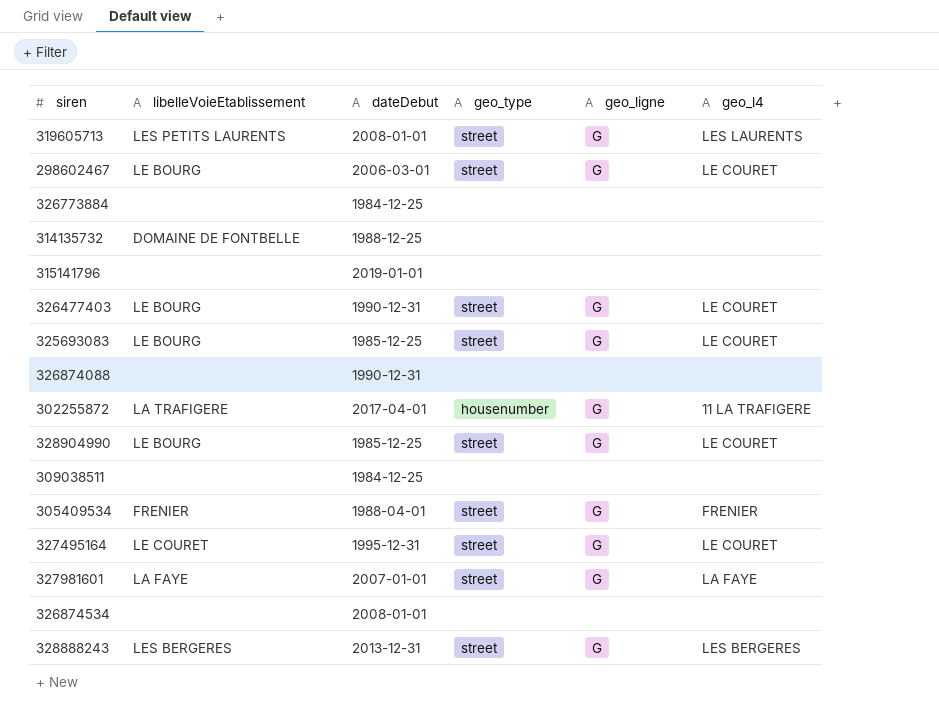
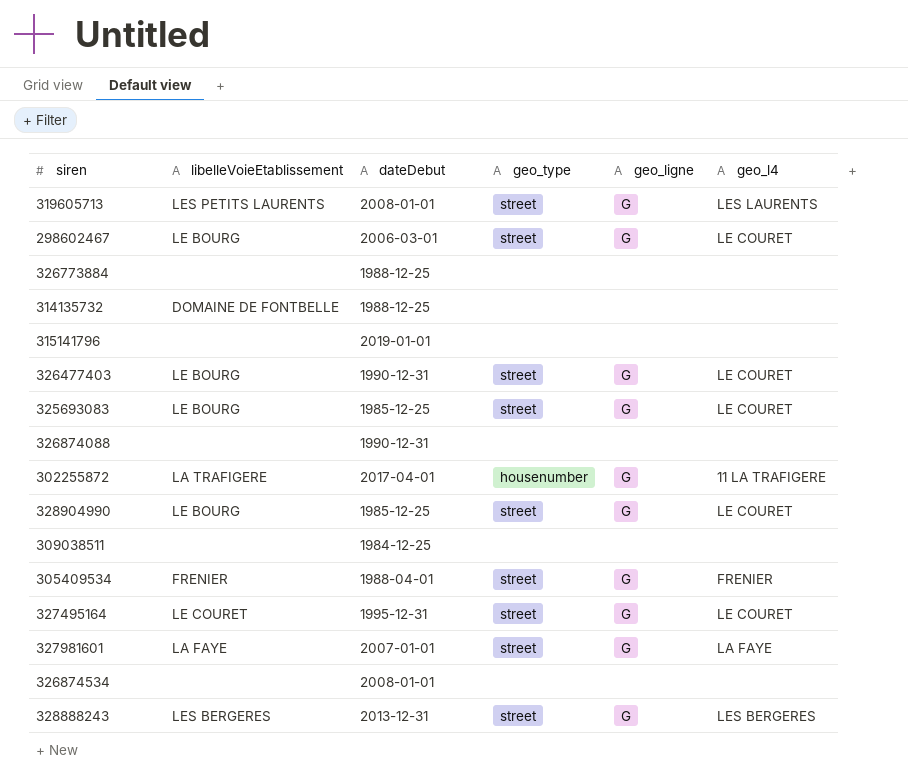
326773884 | dateDebut: 1984-12-25 -> 1988-12-25

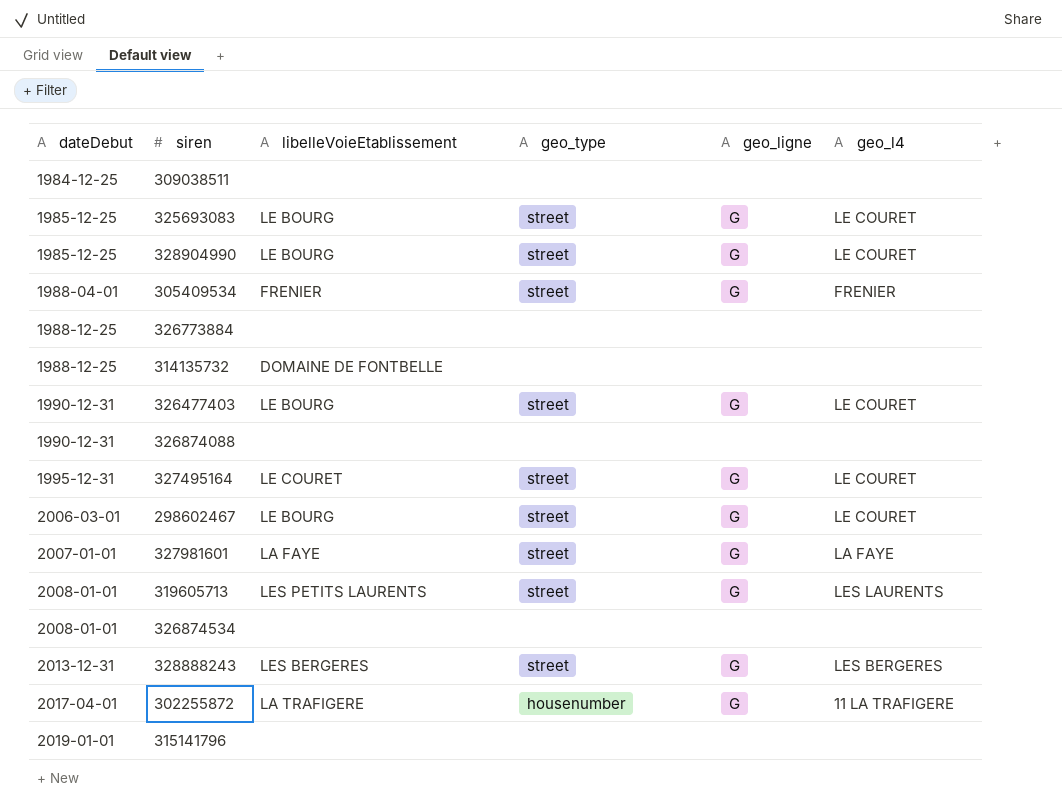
row order: none -> dateDebut ascending
column dateDebut | position: 3 -> 1

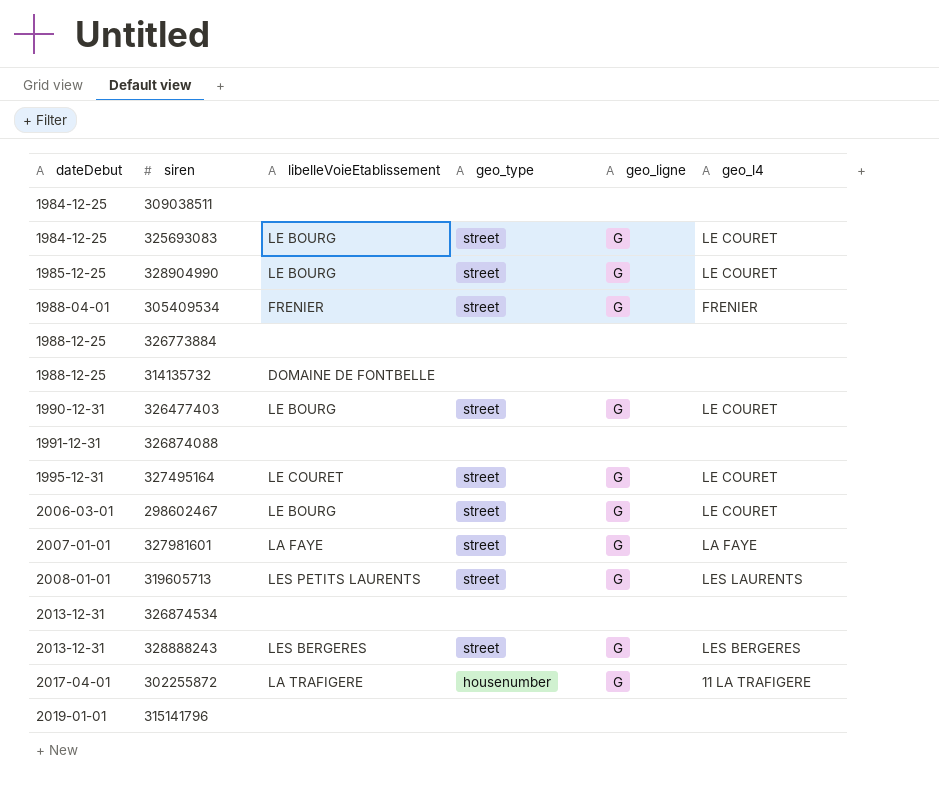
325693083 | dateDebut: 1985-12-25 -> 1984-12-25
326874088 | dateDebut: 1990-12-31 -> 1991-12-31
326874534 | dateDebut: 2008-01-01 -> 2013-12-31

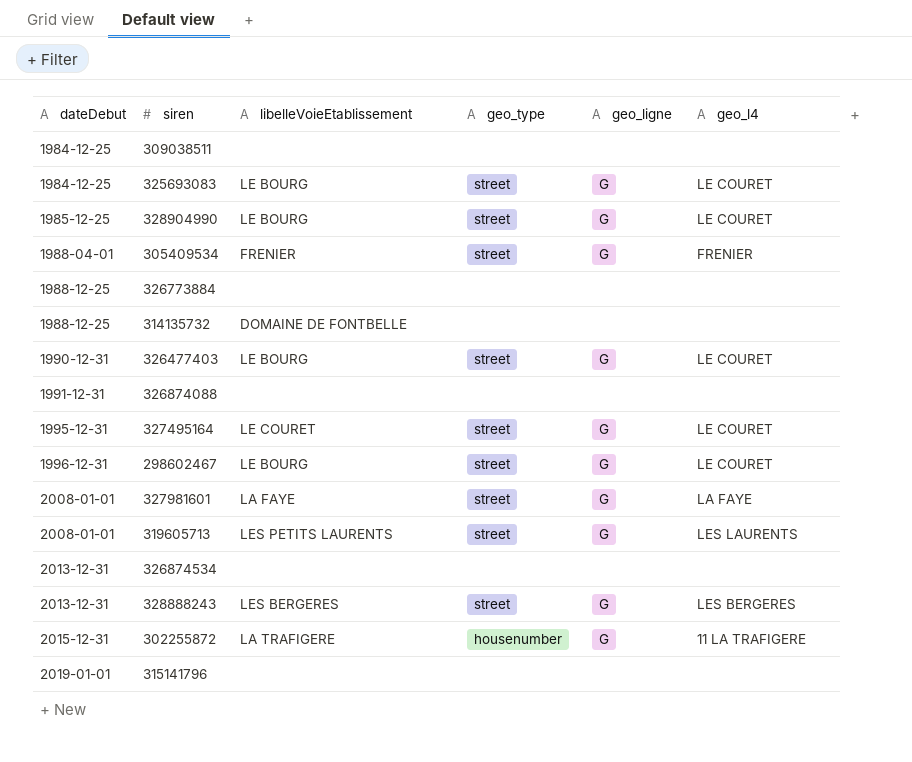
298602467 | dateDebut: 2006-03-01 -> 1996-12-31
327981601 | dateDebut: 2007-01-01 -> 2008-01-01
302255872 | dateDebut: 2017-04-01 -> 2015-12-31

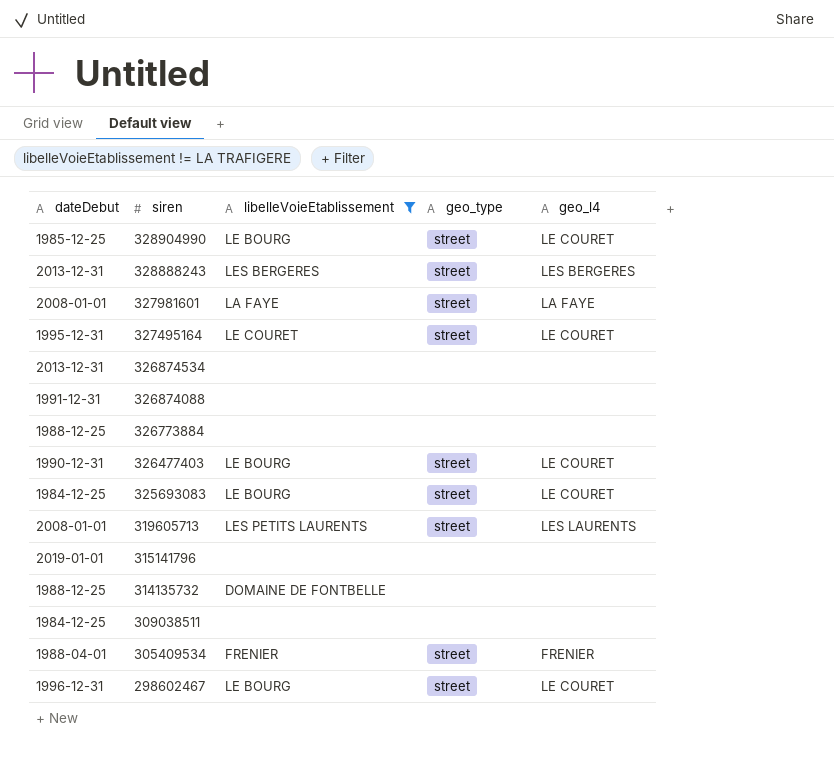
filter: none -> libelleVoieEtablissement != LA TRAFIGERE
row order: dateDebut ascending -> siren descending
column geo_ligne | position: 5 -> none

